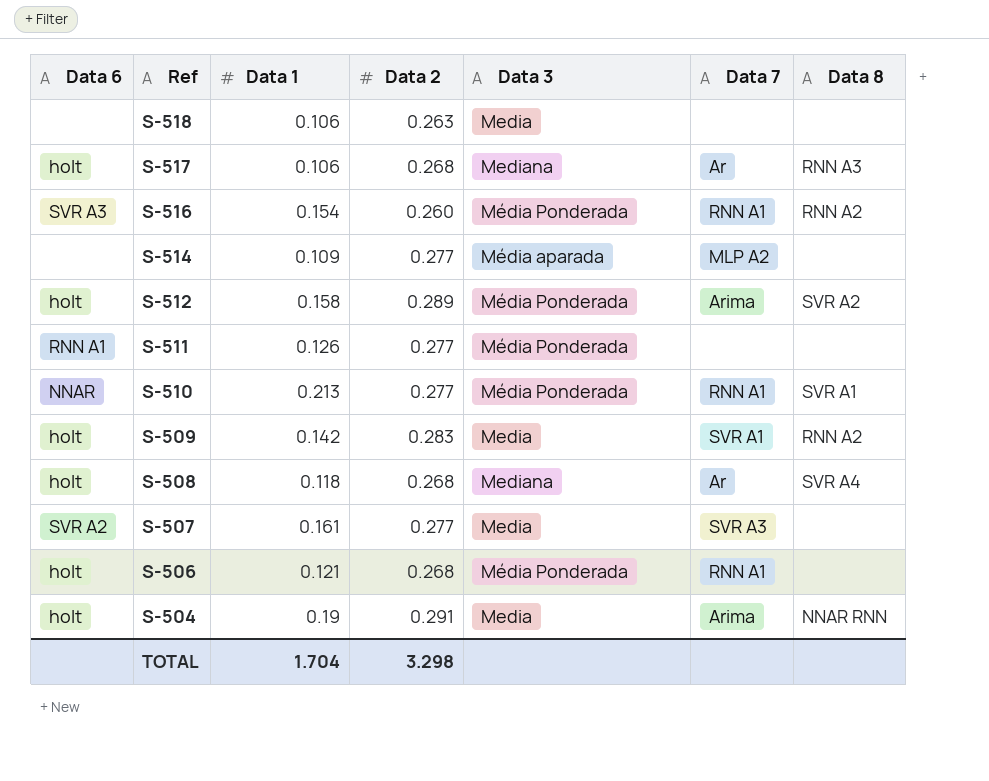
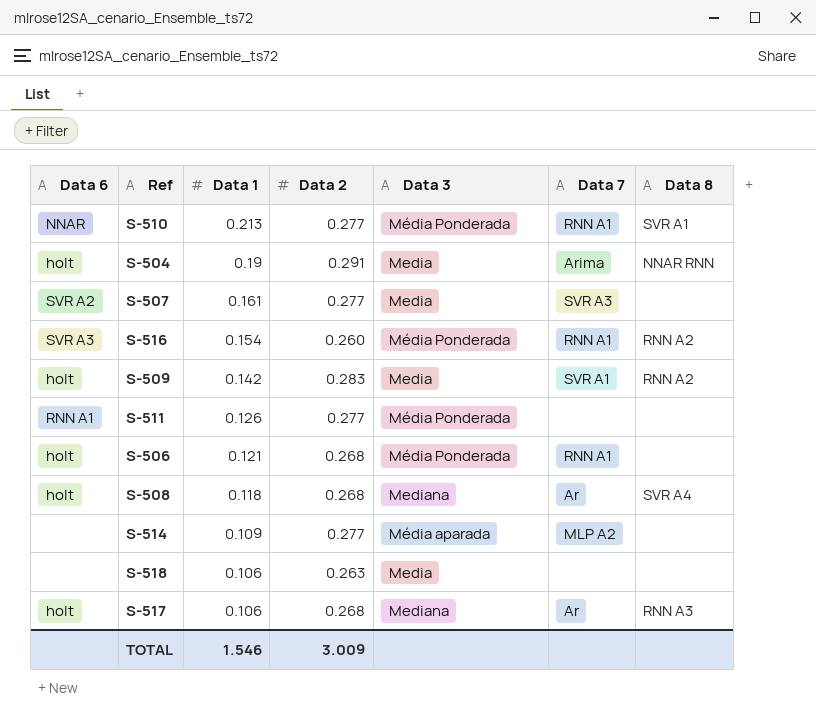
row order: Ref descending -> Data 1 descending
row S-512: holt | 0.158 | 0.289 | Média Ponderada | Arima | SVR A2 -> none
TOTAL | Data 1: 1.704 -> 1.546
TOTAL | Data 2: 3.298 -> 3.009

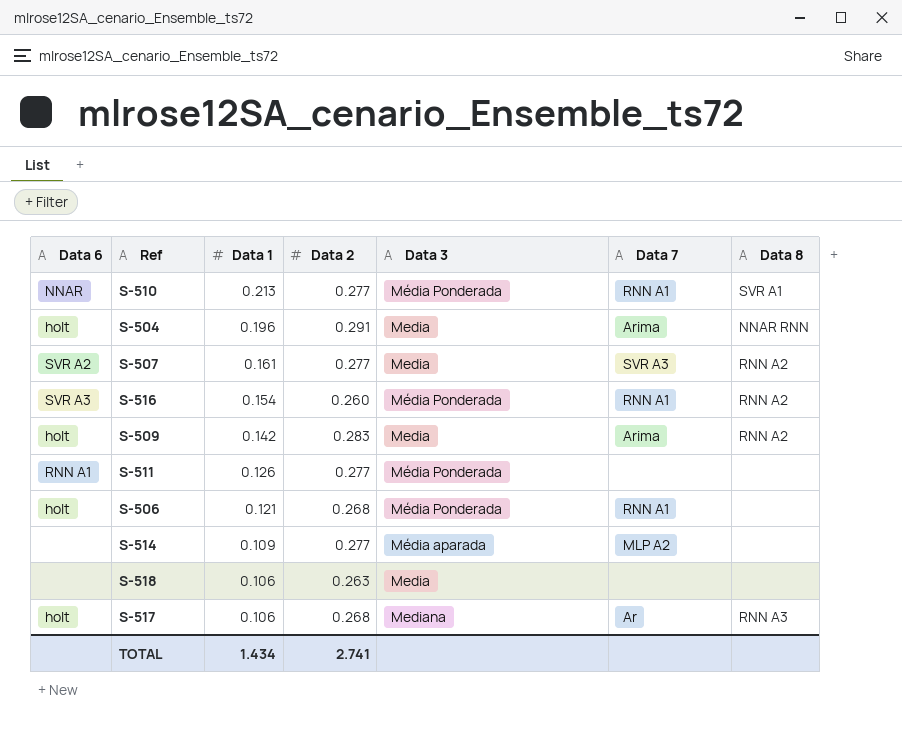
row S-508: holt | 0.118 | 0.268 | Mediana | Ar | SVR A4 -> none
S-504 | Data 1: 0.19 -> 0.196
S-507 | Data 8: none -> RNN A2
S-509 | Data 7: SVR A1 -> Arima
TOTAL | Data 1: 1.546 -> 1.434
TOTAL | Data 2: 3.009 -> 2.741

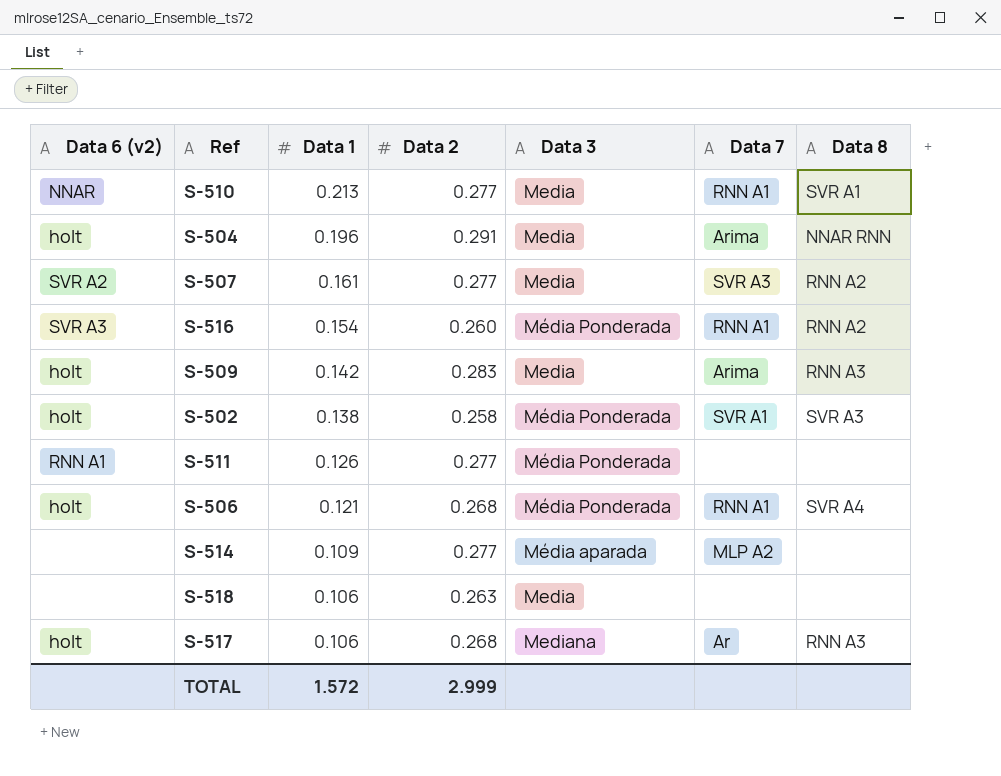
column name: Data 6 -> Data 6 (v2)
S-510 | Data 3: Média Ponderada -> Media
S-509 | Data 8: RNN A2 -> RNN A3
row S-502: none -> holt | 0.138 | 0.258 | Média Ponderada | SVR A1 | SVR A3
S-506 | Data 8: none -> SVR A4
TOTAL | Data 1: 1.434 -> 1.572
TOTAL | Data 2: 2.741 -> 2.999

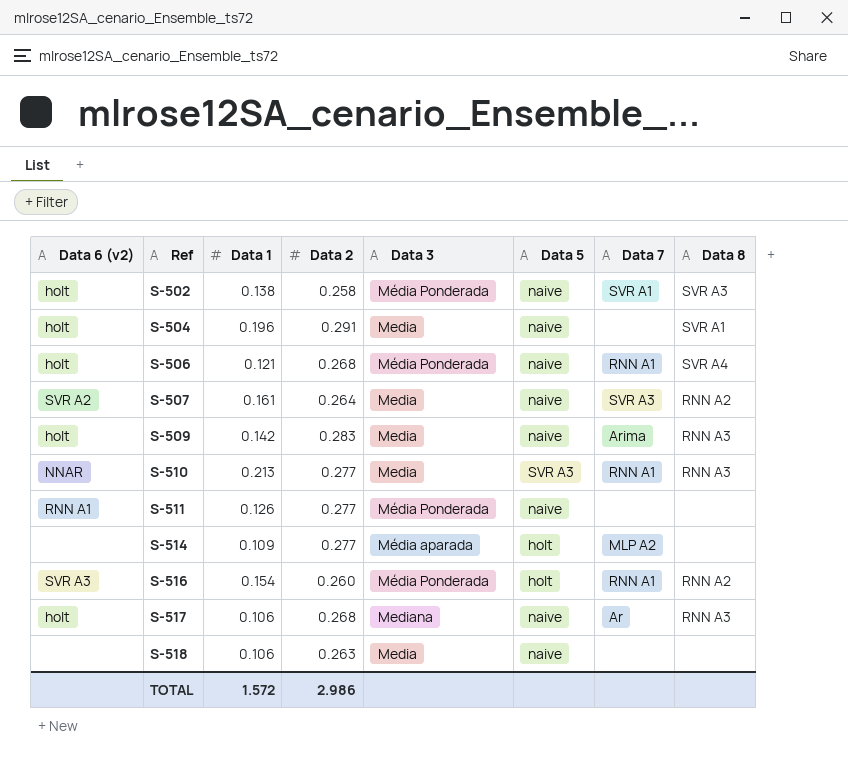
row order: Data 1 descending -> Ref ascending
column Data 5 | position: none -> 6
S-504 | Data 7: Arima -> none
S-504 | Data 8: NNAR RNN -> SVR A1
S-507 | Data 2: 0.277 -> 0.264
S-510 | Data 8: SVR A1 -> RNN A3
TOTAL | Data 2: 2.999 -> 2.986

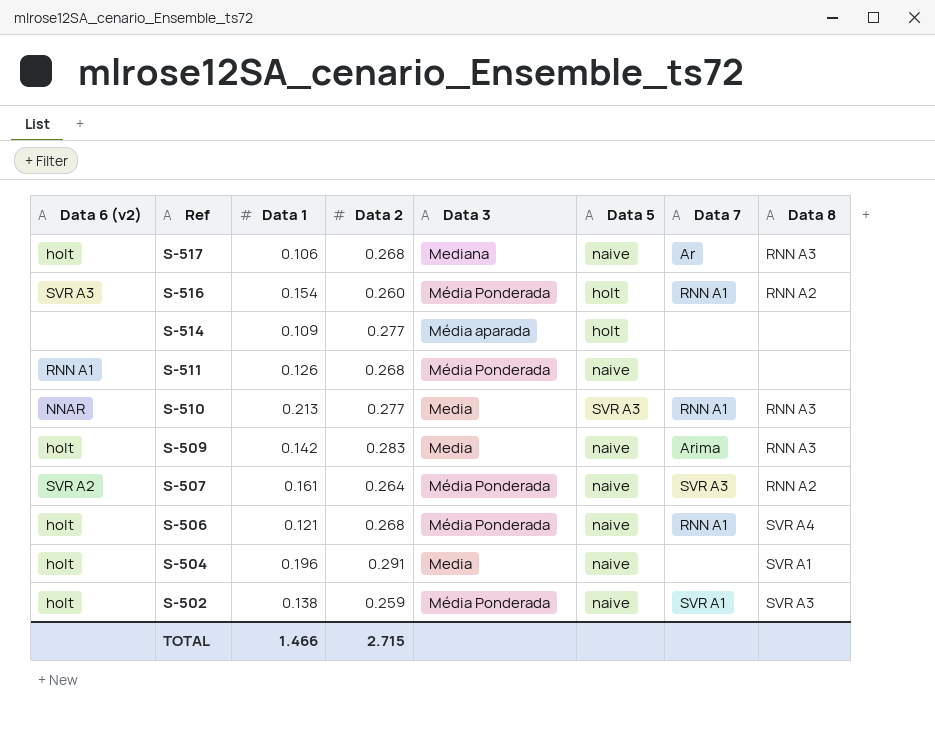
row order: Ref ascending -> Ref descending
row S-518: none | 0.106 | 0.263 | Media | naive | none | none -> none
S-514 | Data 7: MLP A2 -> none
S-511 | Data 2: 0.277 -> 0.268
S-507 | Data 3: Media -> Média Ponderada
S-502 | Data 2: 0.258 -> 0.259
TOTAL | Data 1: 1.572 -> 1.466
TOTAL | Data 2: 2.986 -> 2.715

